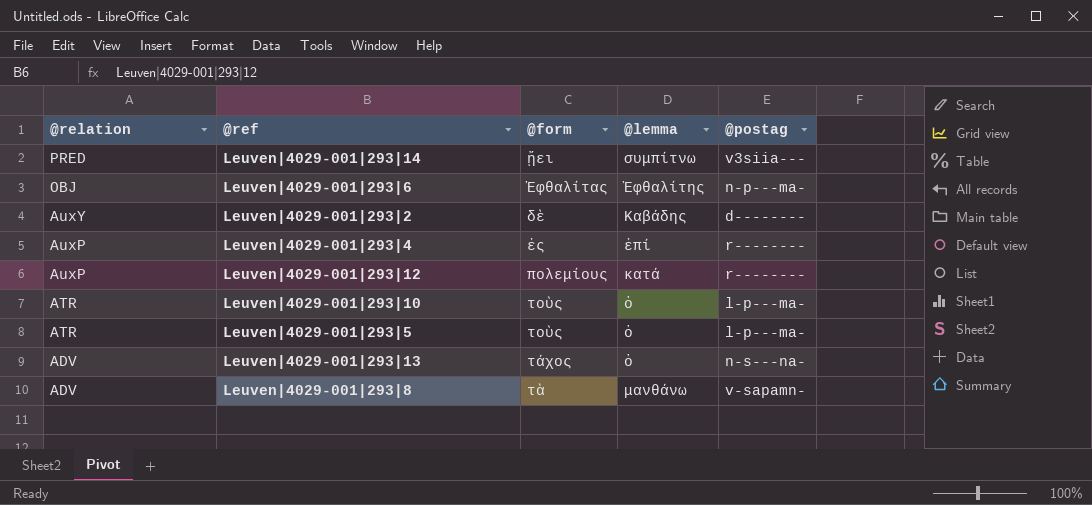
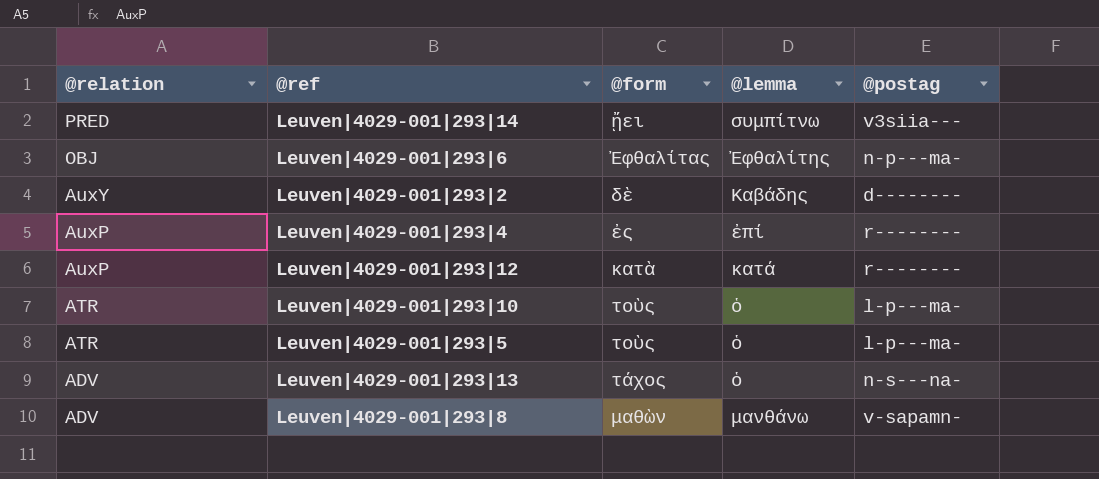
Leuven|4029-001|293|12 | @form: πολεμίους -> κατὰ
Leuven|4029-001|293|8 | @form: τὰ -> μαθὼν

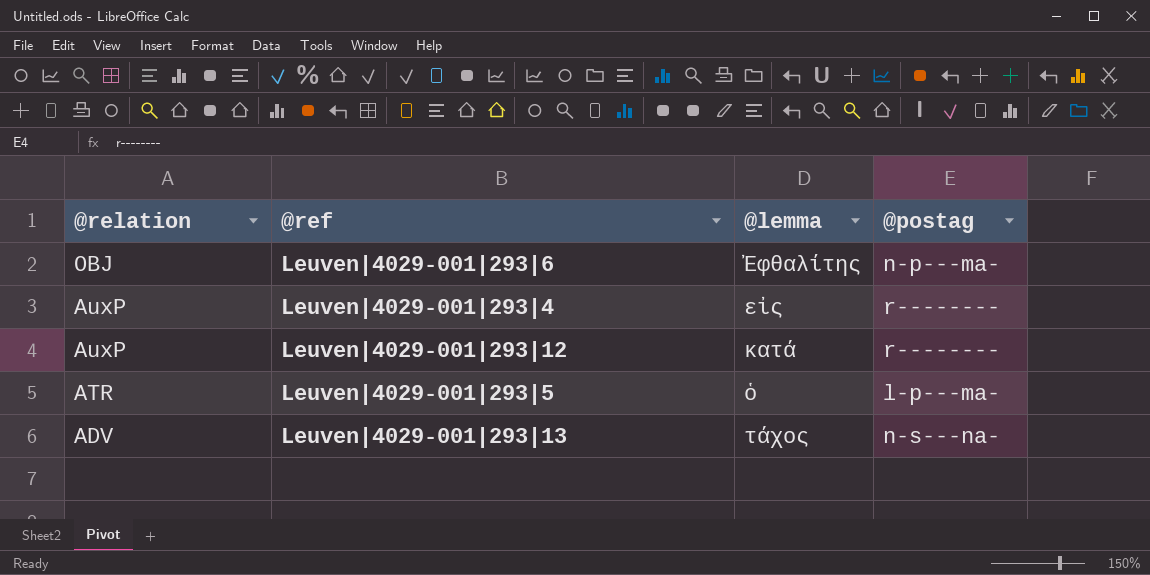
column @form | position: 3 -> none
row Leuven|4029-001|293|14: PRED | ᾔει | συμπίτνω | v3siia--- -> none
row Leuven|4029-001|293|2: AuxY | δὲ | Καβάδης | d-------- -> none
row Leuven|4029-001|293|10: ATR | τοὺς | ὁ | l-p---ma- -> none
row Leuven|4029-001|293|8: ADV | μαθὼν | μανθάνω | v-sapamn- -> none
Leuven|4029-001|293|4 | @lemma: ἐπί -> εἰς
Leuven|4029-001|293|13 | @lemma: ὁ -> τάχος

